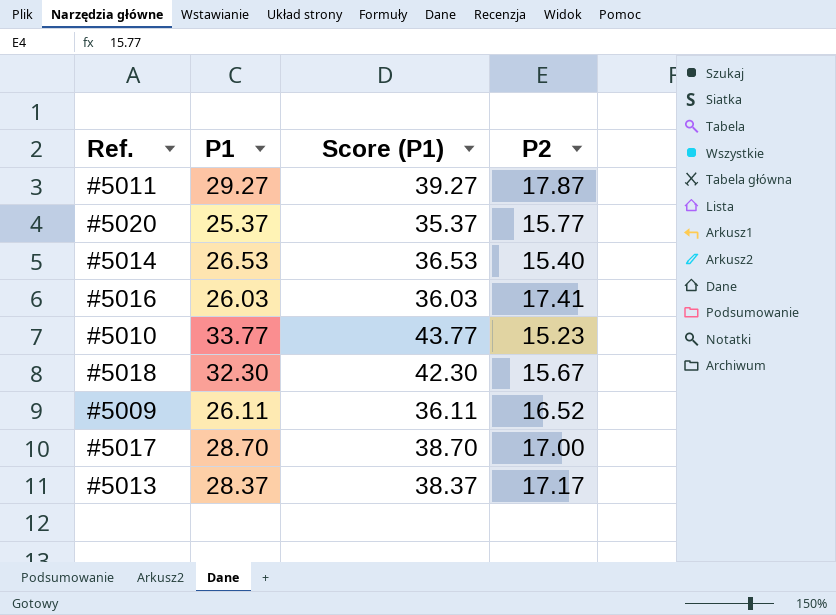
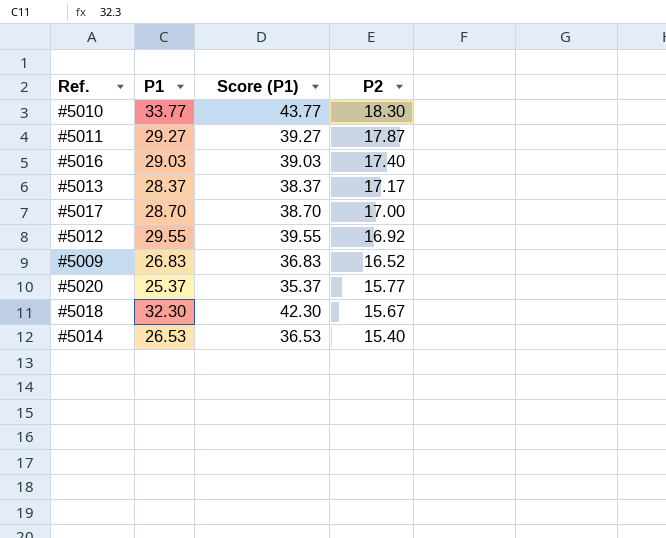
row order: none -> P2 descending
#5010 | P2: 15.23 -> 18.30
#5016 | P1: 26.03 -> 29.03
#5016 | Score (P1): 36.03 -> 39.03
#5016 | P2: 17.41 -> 17.40
row #5012: none -> 29.55 | 39.55 | 16.92
#5009 | P1: 26.11 -> 26.83
#5009 | Score (P1): 36.11 -> 36.83

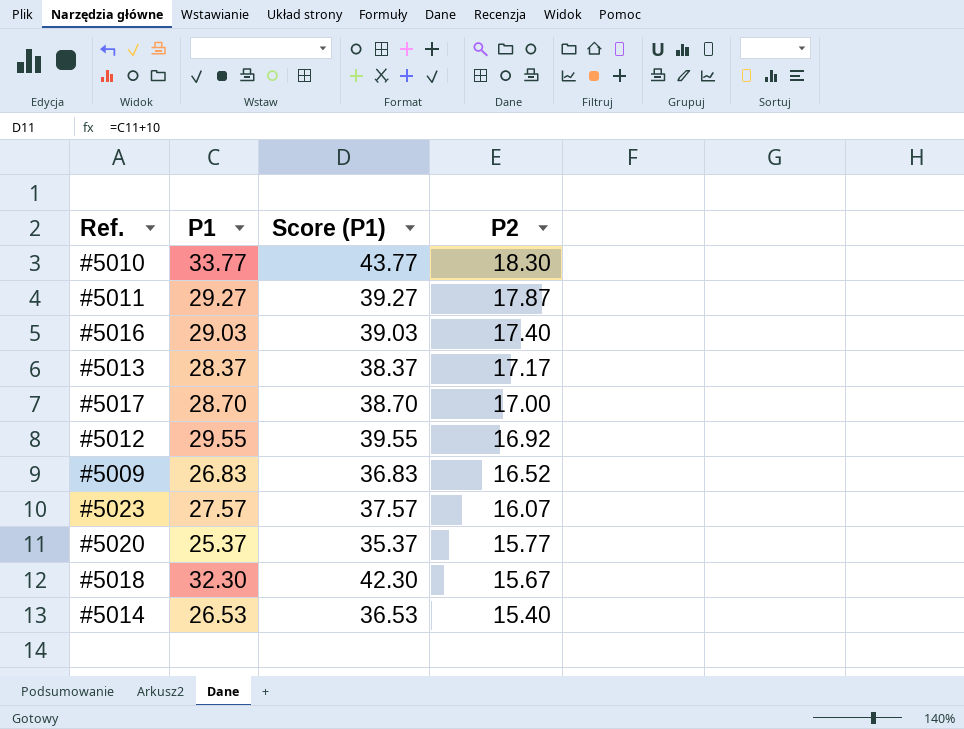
row #5023: none -> 27.57 | 37.57 | 16.07

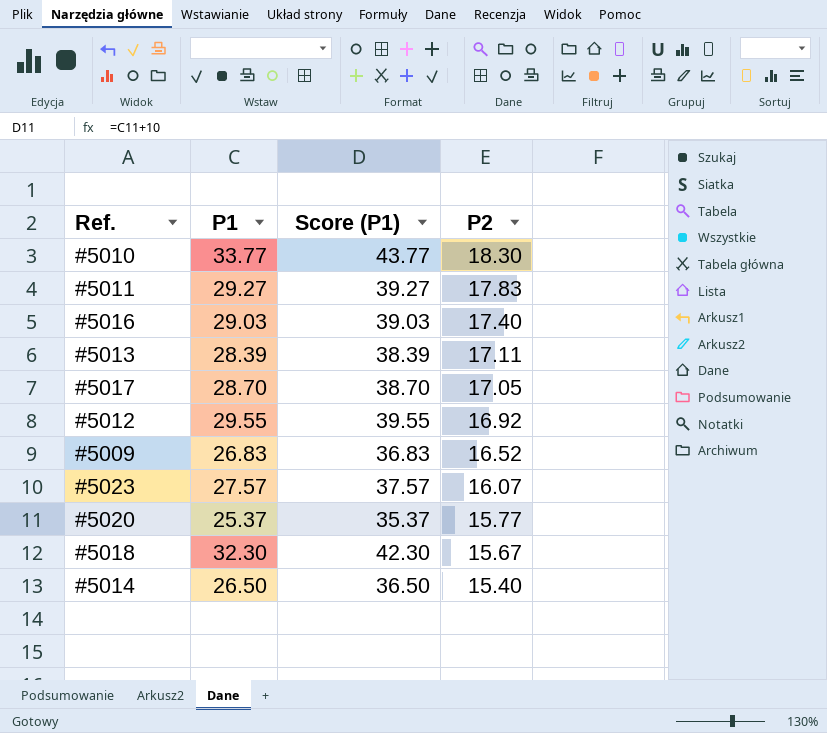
#5011 | P2: 17.87 -> 17.83
#5013 | P1: 28.37 -> 28.39
#5013 | Score (P1): 38.37 -> 38.39
#5013 | P2: 17.17 -> 17.11
#5017 | P2: 17.00 -> 17.05
#5014 | P1: 26.53 -> 26.50
#5014 | Score (P1): 36.53 -> 36.50

